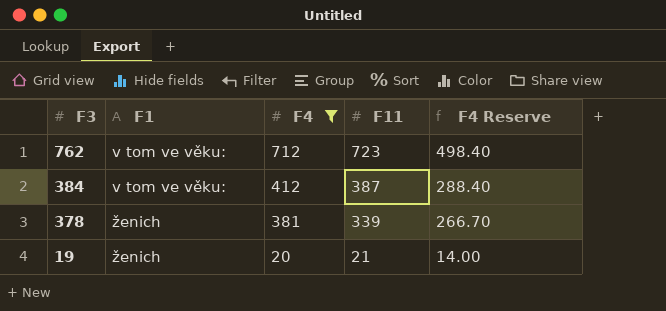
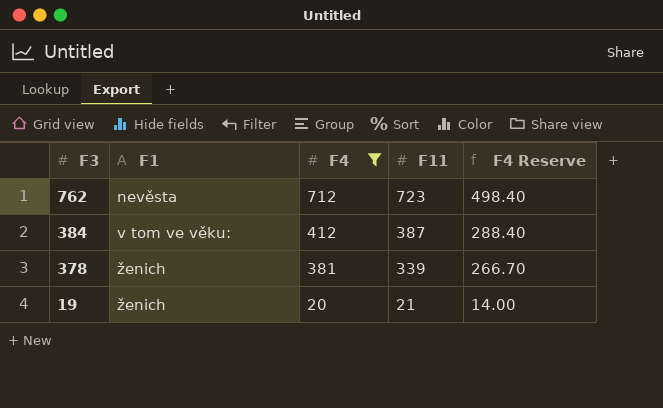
762 | F1: v tom ve věku: -> nevěsta

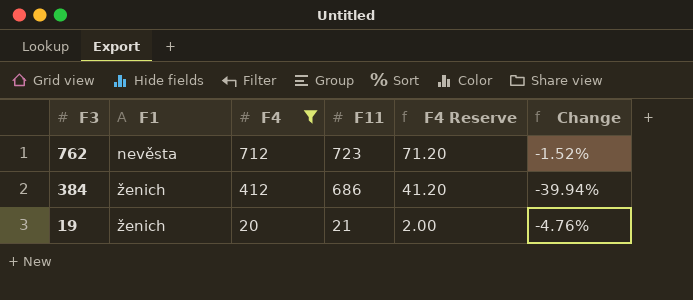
column F4 Reserve | formula: [F4] * 0.7 -> [F4] * 0.1
column Change | formula: none -> ([F4] - [F11]) / [F11]
row 378: ženich | 381 | 339 | 266.70 -> none
384 | F1: v tom ve věku: -> ženich
384 | F11: 387 -> 686

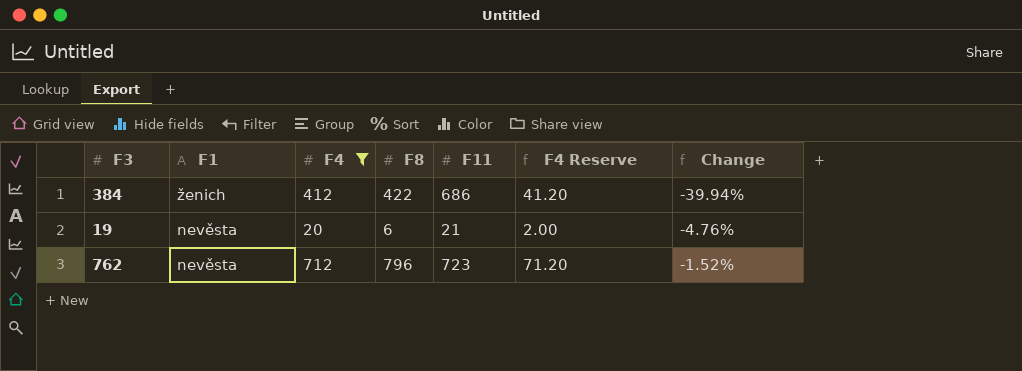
row order: F3 descending -> F1 descending
column F8 | position: none -> 4
19 | F1: ženich -> nevěsta

